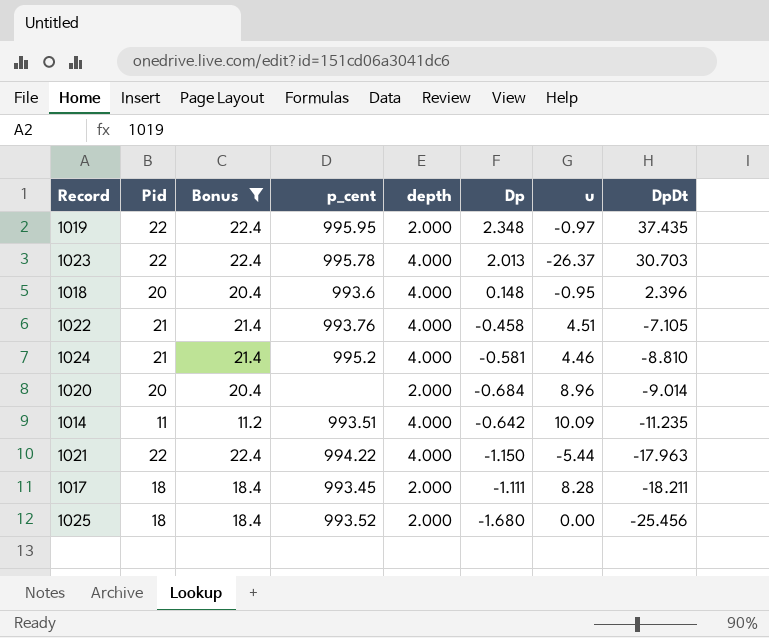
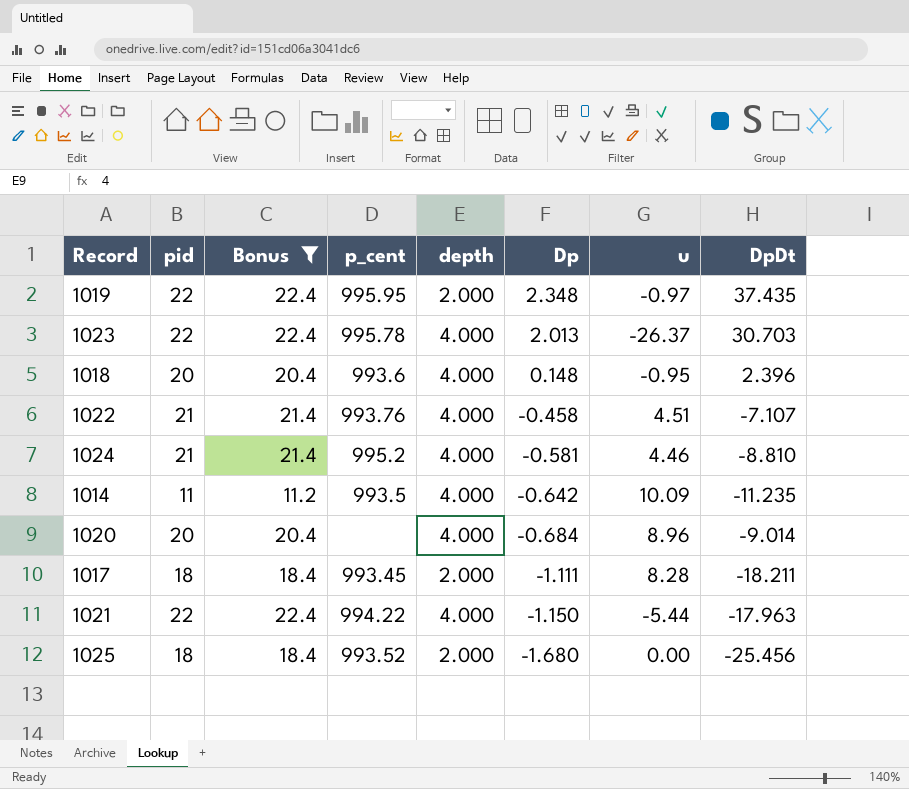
row order: DpDt descending -> Dp descending
column name: Pid -> pid
1022 | DpDt: -7.105 -> -7.107
1014 | p_cent: 993.51 -> 993.5
1020 | depth: 2.000 -> 4.000

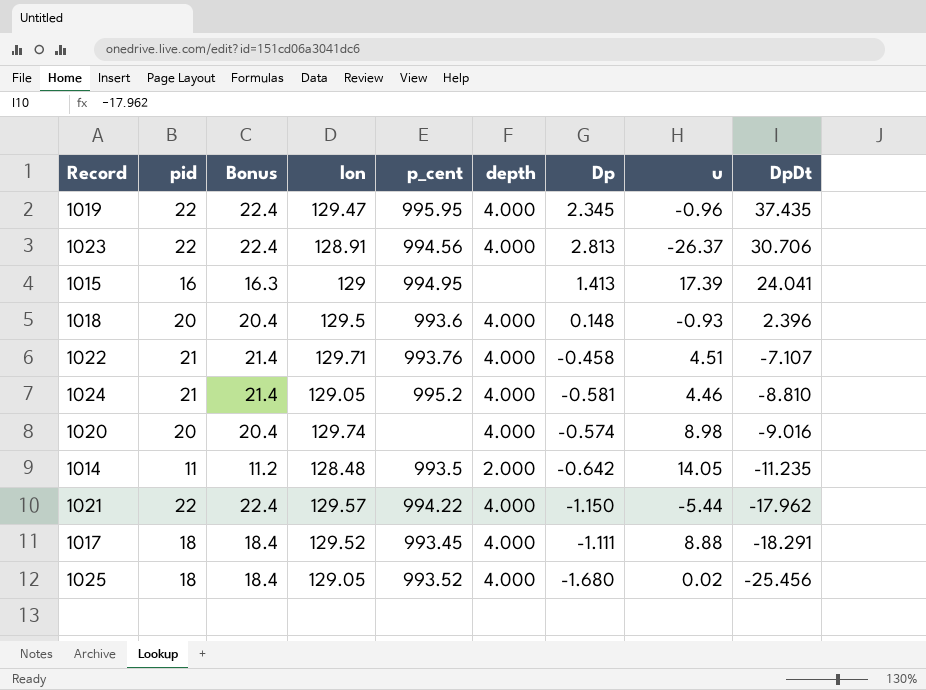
filter: Bonus != 16.3 -> none
row order: Dp descending -> DpDt descending
column lon | position: none -> 4
1019 | depth: 2.000 -> 4.000
1019 | Dp: 2.348 -> 2.345
1019 | u: -0.97 -> -0.96
1023 | p_cent: 995.78 -> 994.56
1023 | Dp: 2.013 -> 2.813
1023 | DpDt: 30.703 -> 30.706
1018 | u: -0.95 -> -0.93
1020 | Dp: -0.684 -> -0.574
1020 | u: 8.96 -> 8.98
1020 | DpDt: -9.014 -> -9.016
1014 | depth: 4.000 -> 2.000
1014 | u: 10.09 -> 14.05
1021 | DpDt: -17.963 -> -17.962
1017 | depth: 2.000 -> 4.000
1017 | u: 8.28 -> 8.88
1017 | DpDt: -18.211 -> -18.291
1025 | depth: 2.000 -> 4.000
1025 | u: 0.00 -> 0.02

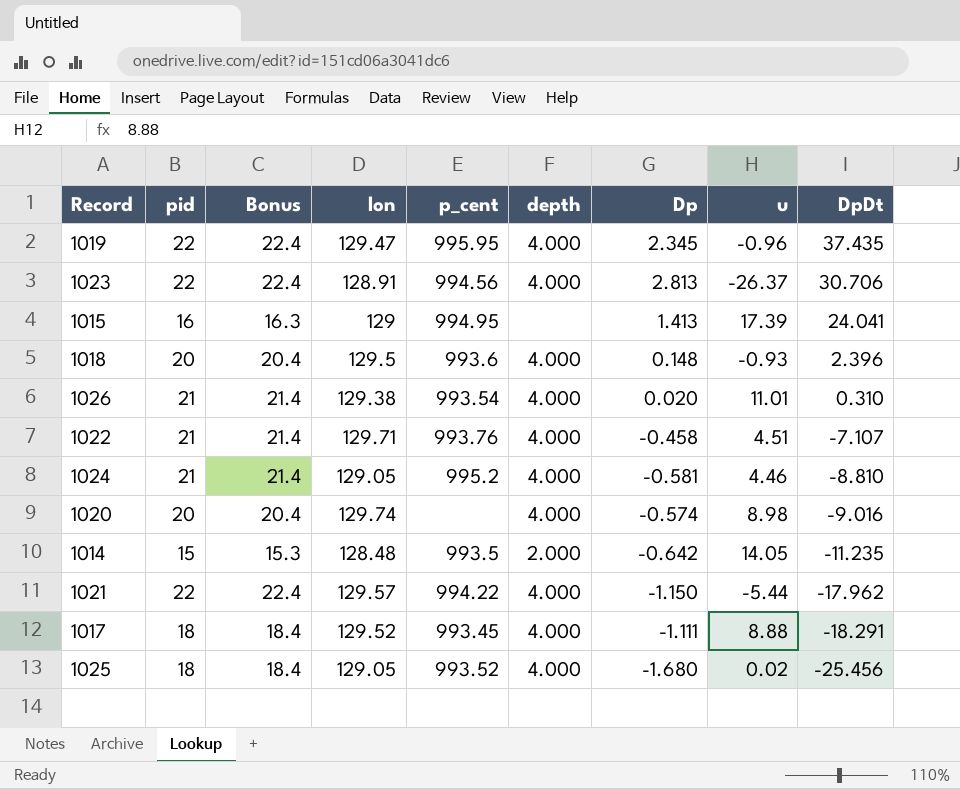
row 1026: none -> 21 | 21.4 | 129.38 | 993.54 | 4.000 | 0.020 | 11.01 | 0.310
1014 | pid: 11 -> 15
1014 | Bonus: 11.2 -> 15.3

